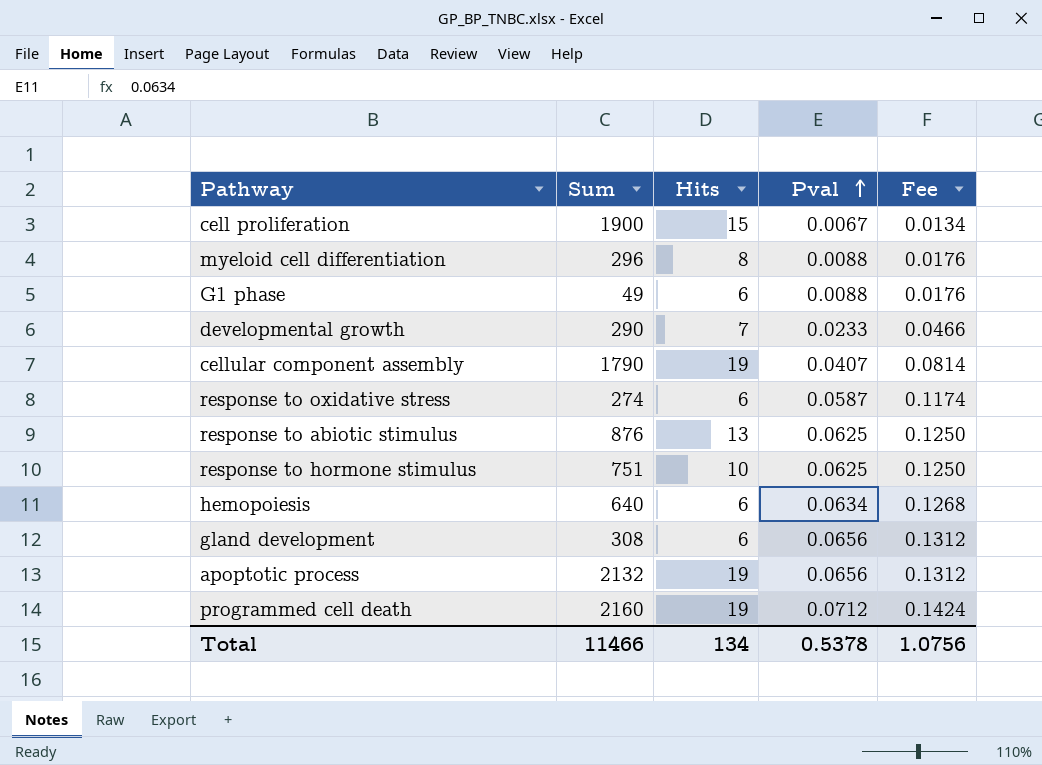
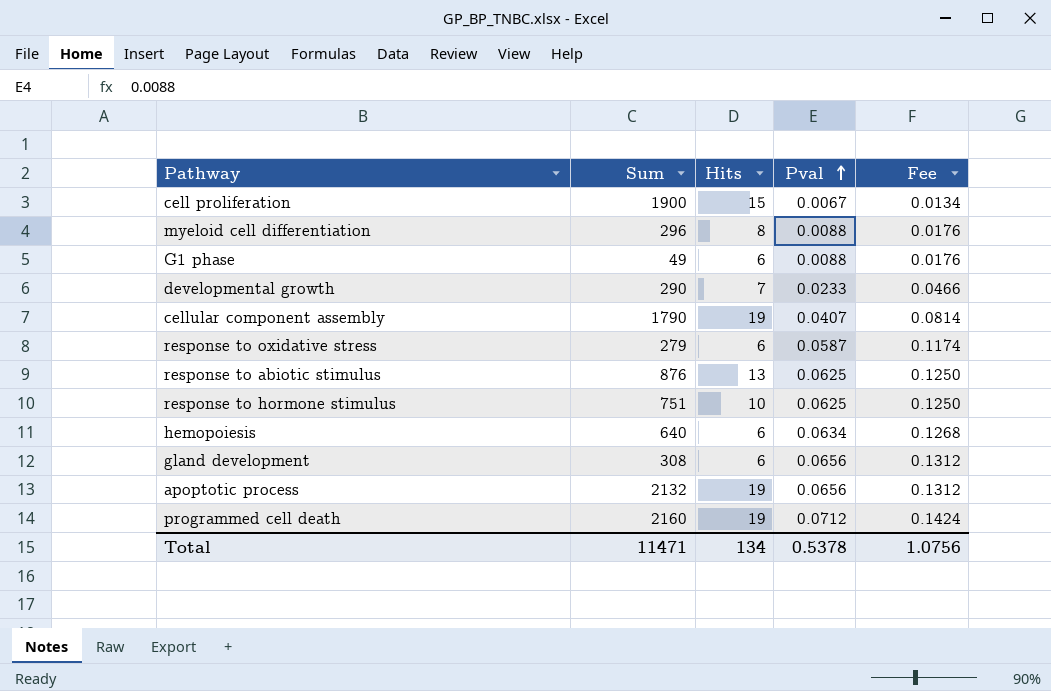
response to oxidative stress | Sum: 274 -> 279
Total | Sum: 11466 -> 11471

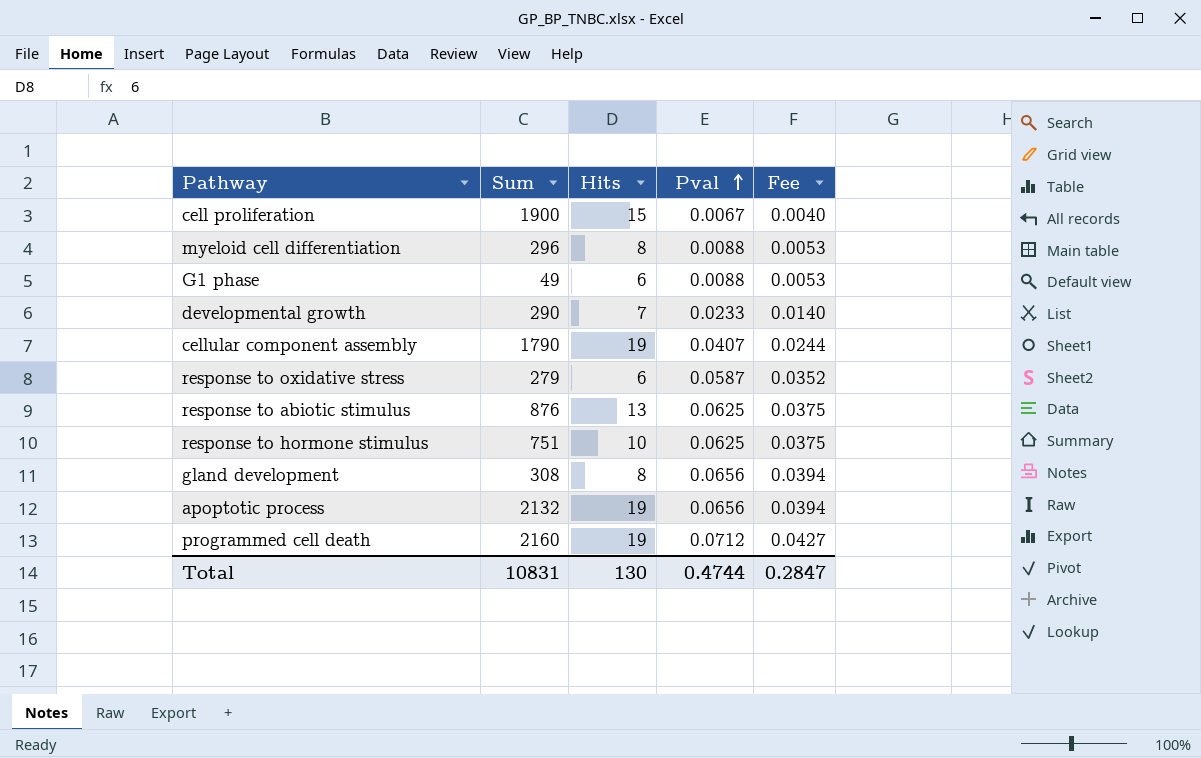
column Fee | formula: [Pval] * 2 -> [Pval] * 0.6
row hemopoiesis: 640 | 6 | 0.0634 | 0.1268 -> none
gland development | Hits: 6 -> 8
Total | Sum: 11471 -> 10831
Total | Hits: 134 -> 130
Total | Pval: 0.5378 -> 0.4744
Total | Fee: 1.0756 -> 0.2847

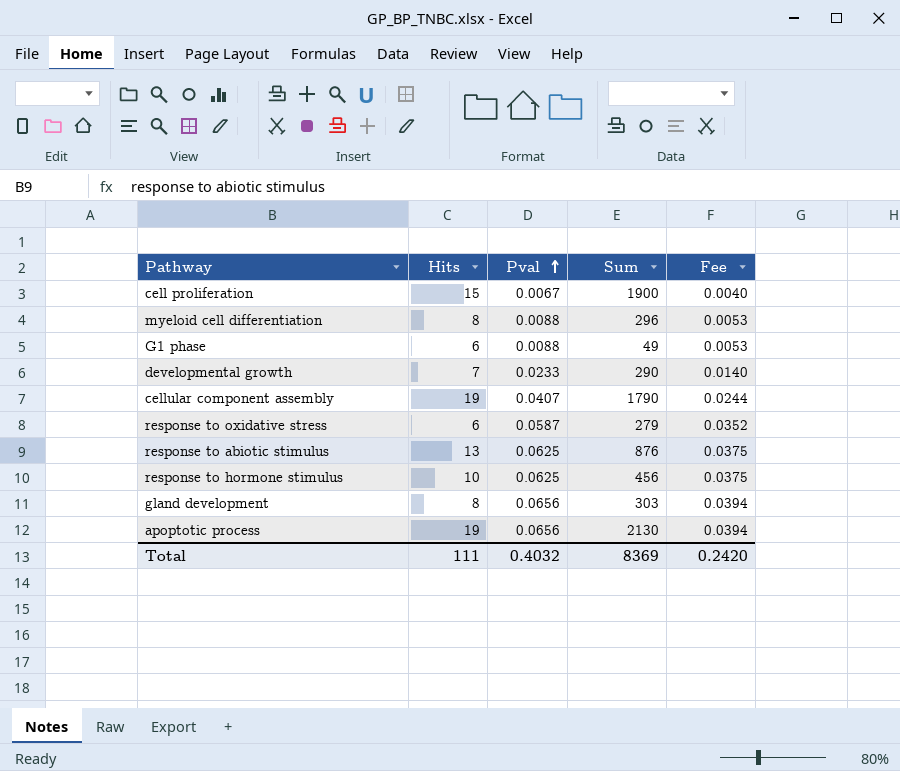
column Sum | position: 2 -> 4
row programmed cell death: 2160 | 19 | 0.0712 | 0.0427 -> none
response to hormone stimulus | Sum: 751 -> 456
gland development | Sum: 308 -> 303
apoptotic process | Sum: 2132 -> 2130
Total | Hits: 130 -> 111
Total | Pval: 0.4744 -> 0.4032
Total | Sum: 10831 -> 8369
Total | Fee: 0.2847 -> 0.2420

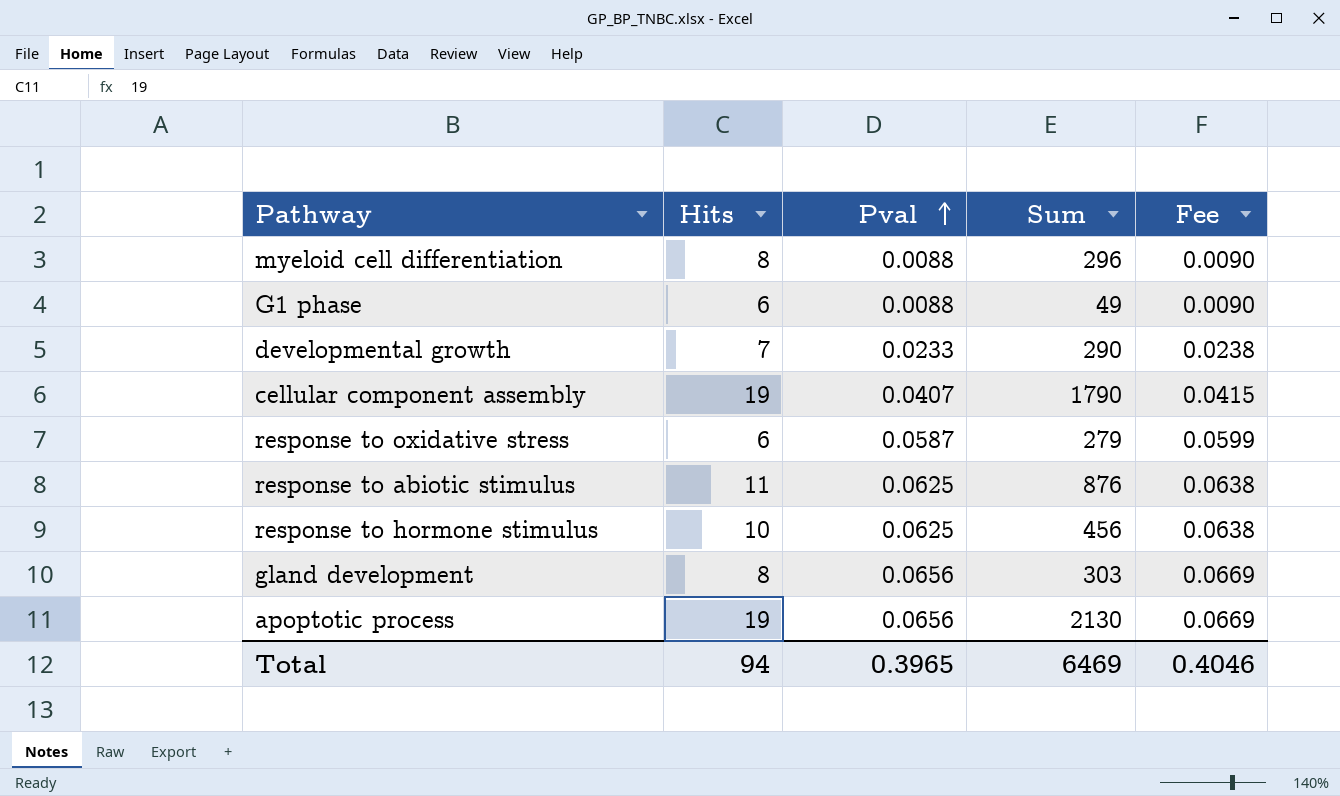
column Fee | formula: [Pval] * 0.6 -> [Pval] * 1.02
row cell proliferation: 15 | 0.0067 | 1900 | 0.0040 -> none
response to abiotic stimulus | Hits: 13 -> 11
Total | Hits: 111 -> 94
Total | Pval: 0.4032 -> 0.3965
Total | Sum: 8369 -> 6469
Total | Fee: 0.2420 -> 0.4046

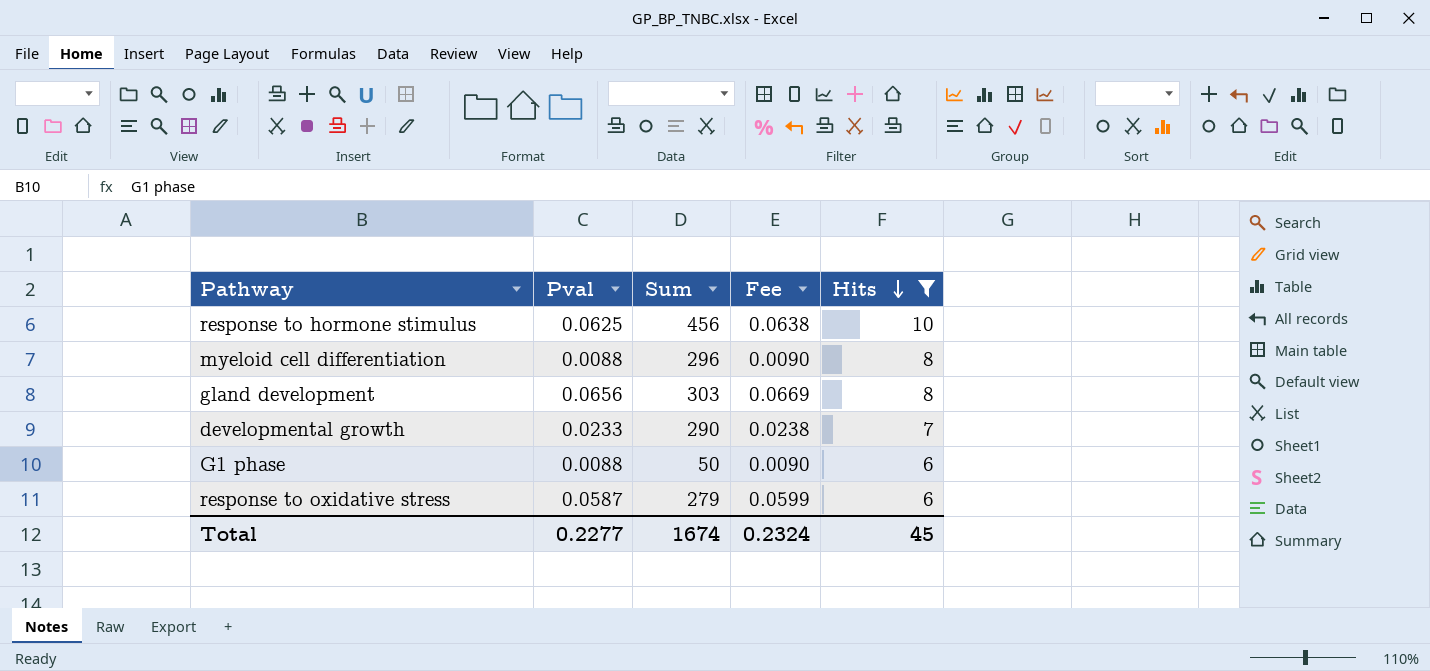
filter: none -> Hits <= 10
row order: Pval ascending -> Hits descending
column Hits | position: 2 -> 5
G1 phase | Sum: 49 -> 50
Total | Pval: 0.3965 -> 0.2277
Total | Sum: 6469 -> 1674
Total | Fee: 0.4046 -> 0.2324
Total | Hits: 94 -> 45

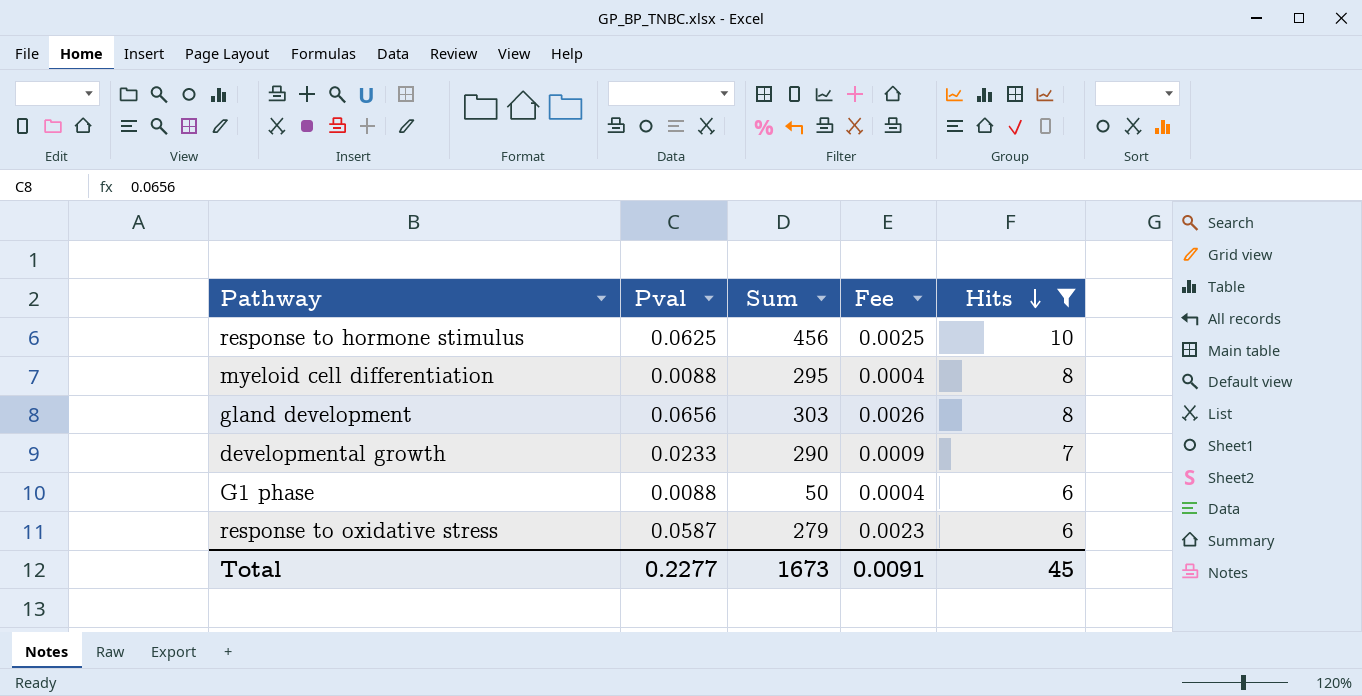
column Fee | formula: [Pval] * 1.02 -> [Pval] * 0.04
myeloid cell differentiation | Sum: 296 -> 295
Total | Sum: 1674 -> 1673
Total | Fee: 0.2324 -> 0.0091

